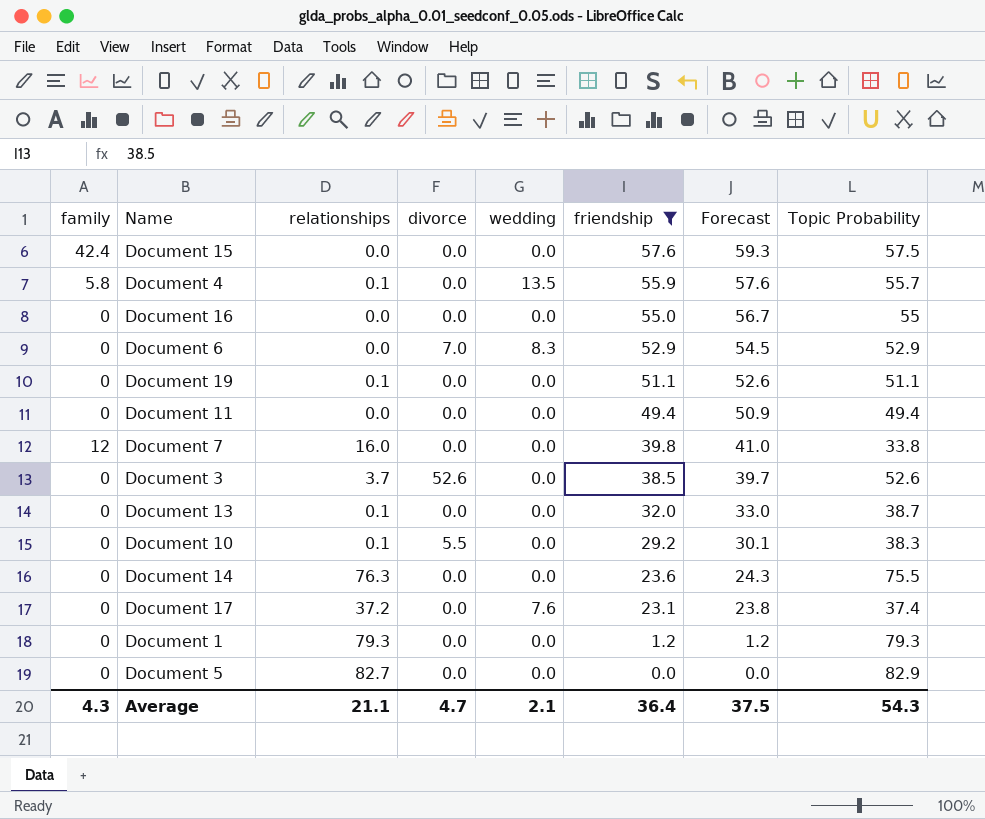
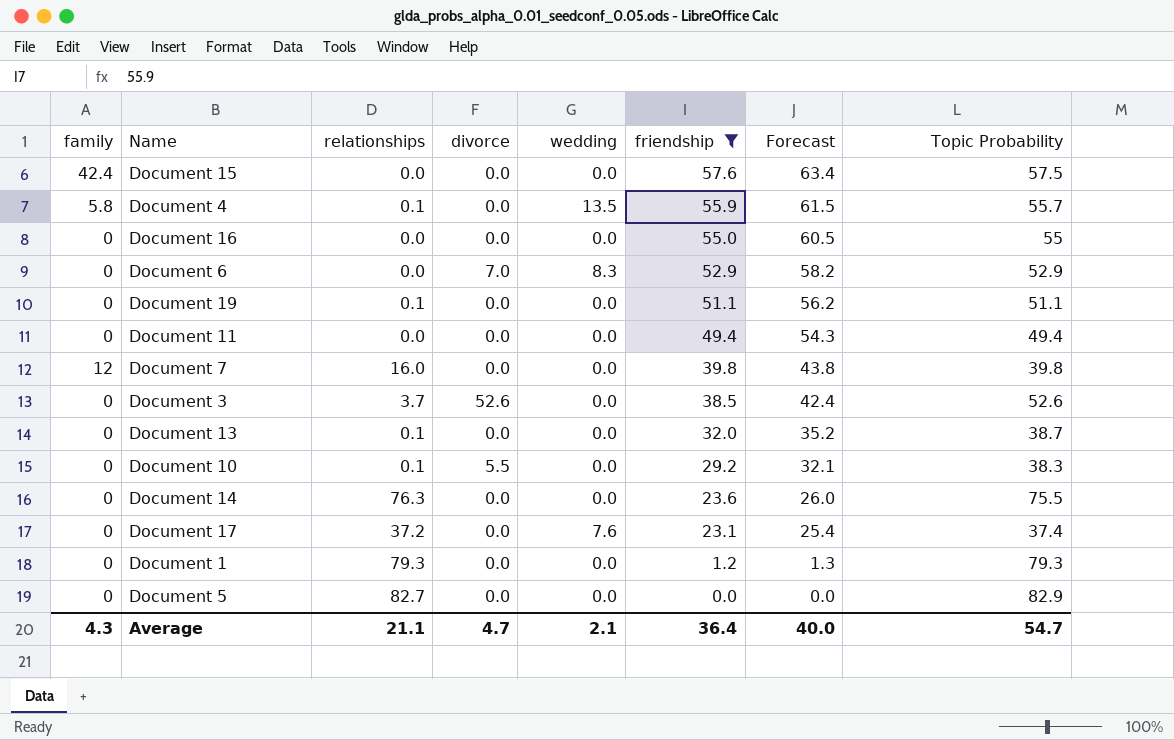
column Forecast | formula: [friendship] * 1.03 -> [friendship] * 1.1
Document 7 | Topic Probability: 33.8 -> 39.8
Average | Forecast: 37.5 -> 40.0
Average | Topic Probability: 54.3 -> 54.7

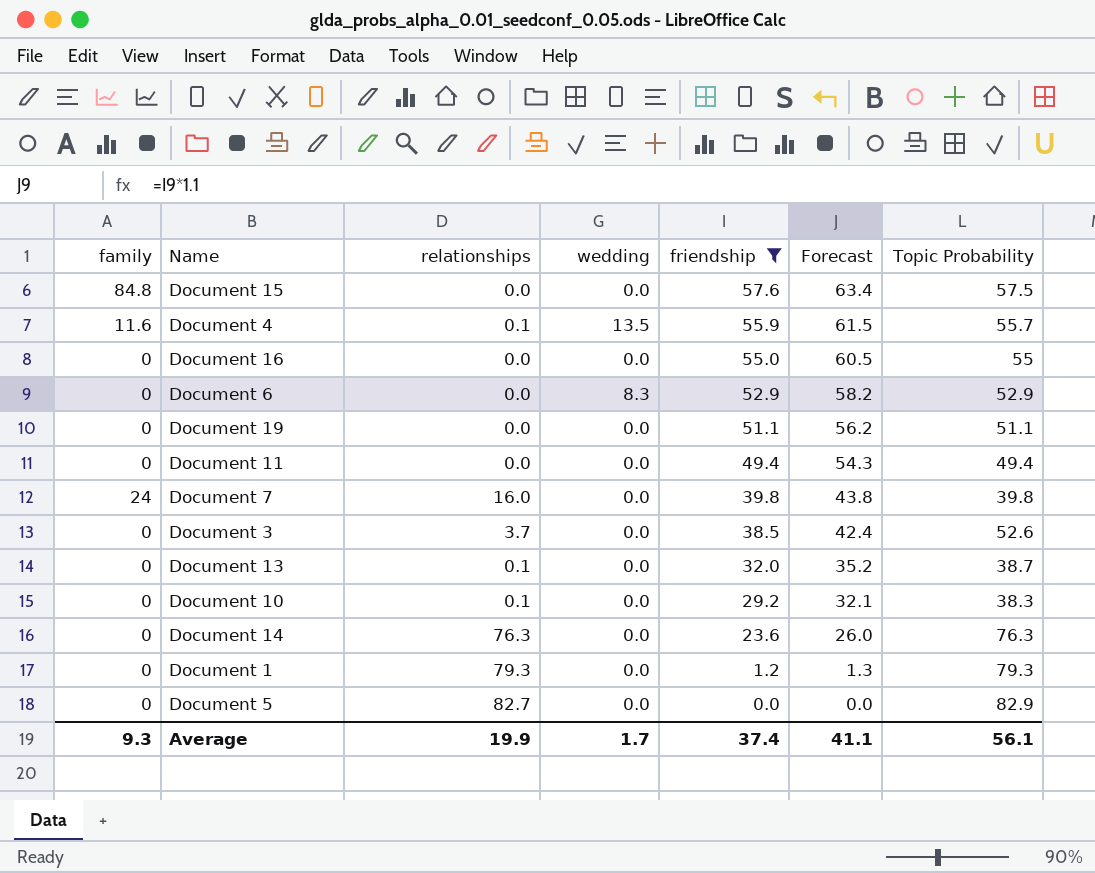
column divorce | position: 4 -> none
row Document 17: 0 | 37.2 | 0.0 | 7.6 | 23.1 | 25.4 | 37.4 -> none
Document 15 | family: 42.4 -> 84.8
Document 4 | family: 5.8 -> 11.6
Document 19 | relationships: 0.1 -> 0.0
Document 7 | family: 12 -> 24
Document 14 | Topic Probability: 75.5 -> 76.3
Average | family: 4.3 -> 9.3
Average | relationships: 21.1 -> 19.9
Average | wedding: 2.1 -> 1.7
Average | friendship: 36.4 -> 37.4
Average | Forecast: 40.0 -> 41.1
Average | Topic Probability: 54.7 -> 56.1

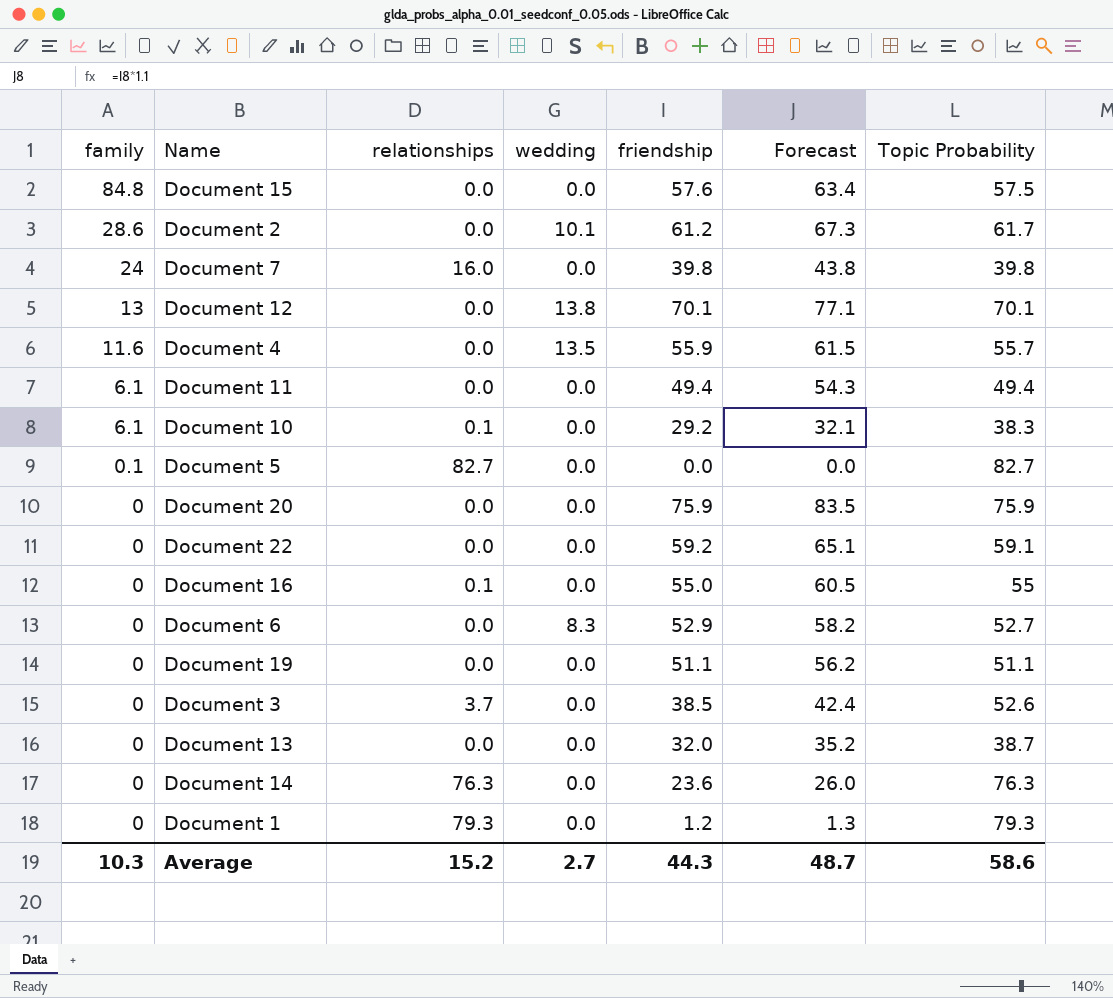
filter: friendship <= 57.6 -> none
row order: friendship descending -> family descending
Document 4 | relationships: 0.1 -> 0.0
Document 11 | family: 0 -> 6.1
Document 10 | family: 0 -> 6.1
Document 5 | family: 0 -> 0.1
Document 5 | Topic Probability: 82.9 -> 82.7
Document 16 | relationships: 0.0 -> 0.1
Document 6 | Topic Probability: 52.9 -> 52.7
Document 13 | relationships: 0.1 -> 0.0
Average | family: 9.3 -> 10.3
Average | relationships: 19.9 -> 15.2
Average | wedding: 1.7 -> 2.7
Average | friendship: 37.4 -> 44.3
Average | Forecast: 41.1 -> 48.7
Average | Topic Probability: 56.1 -> 58.6

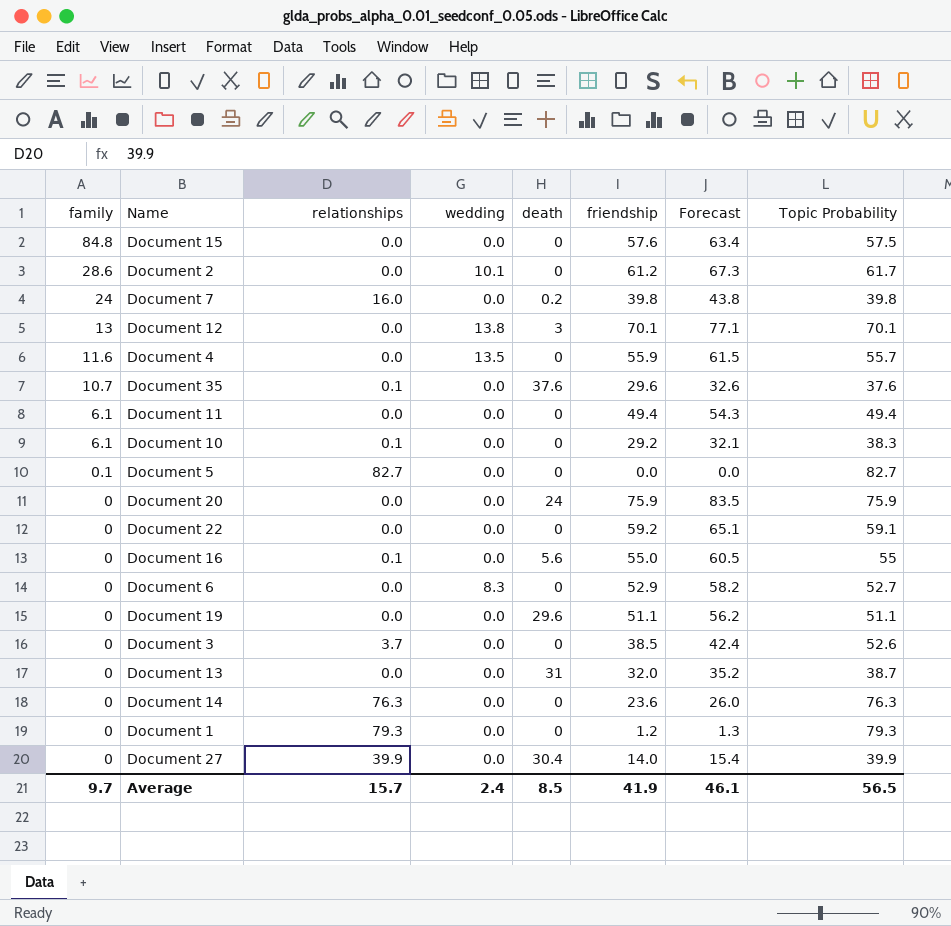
column death | position: none -> 5
row Document 35: none -> 10.7 | 0.1 | 0.0 | 37.6 | 29.6 | 32.6 | 37.6
row Document 27: none -> 0 | 39.9 | 0.0 | 30.4 | 14.0 | 15.4 | 39.9
Average | family: 10.3 -> 9.7
Average | relationships: 15.2 -> 15.7
Average | wedding: 2.7 -> 2.4
Average | friendship: 44.3 -> 41.9
Average | Forecast: 48.7 -> 46.1
Average | Topic Probability: 58.6 -> 56.5

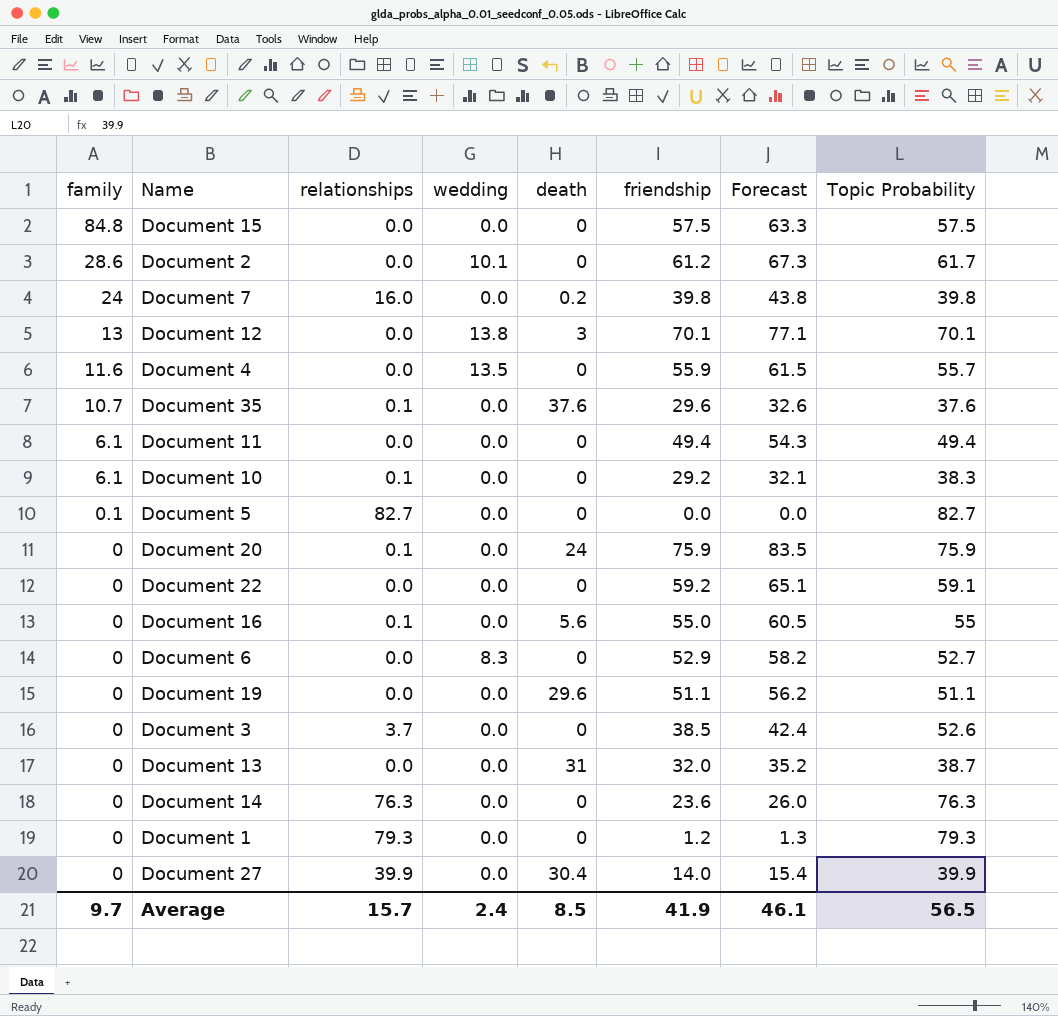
Document 15 | friendship: 57.6 -> 57.5
Document 15 | Forecast: 63.4 -> 63.3
Document 20 | relationships: 0.0 -> 0.1

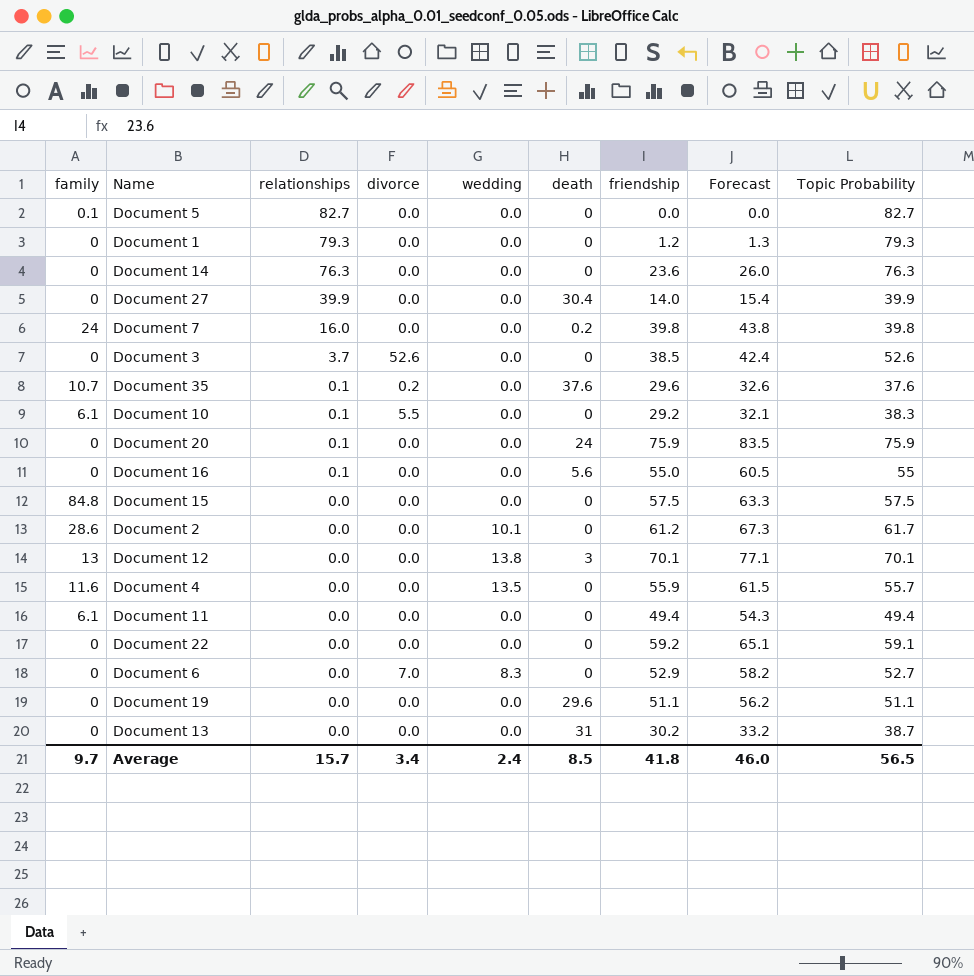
row order: family descending -> relationships descending
column divorce | position: none -> 4
Document 13 | friendship: 32.0 -> 30.2
Document 13 | Forecast: 35.2 -> 33.2
Average | friendship: 41.9 -> 41.8
Average | Forecast: 46.1 -> 46.0

